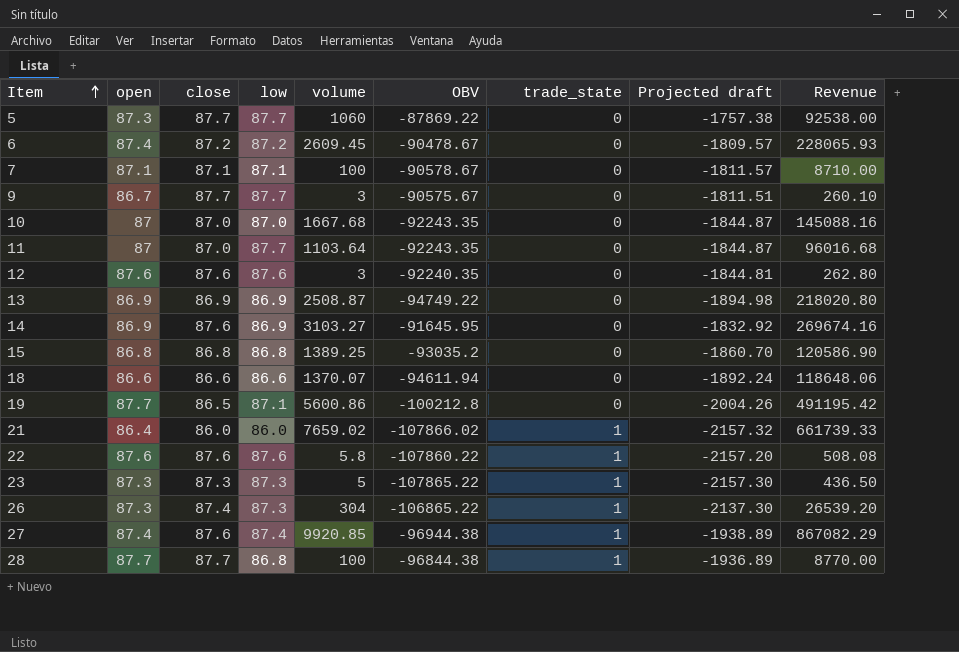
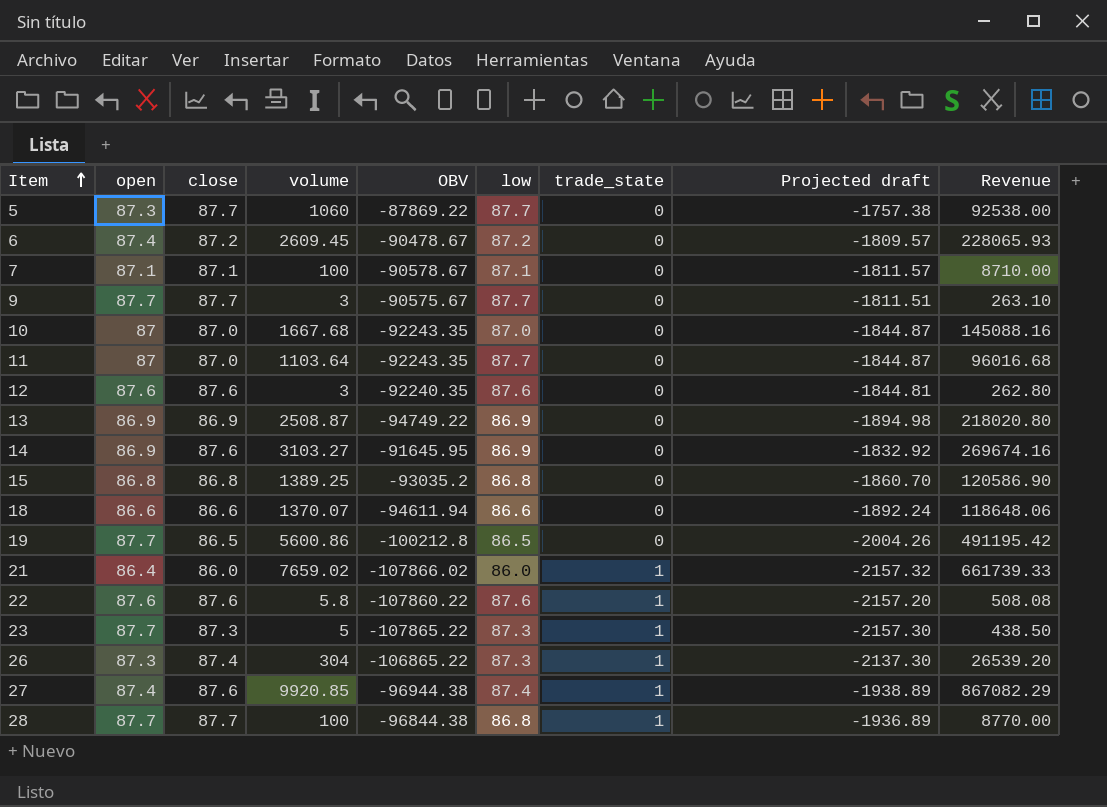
column low | position: 4 -> 6
9 | open: 86.7 -> 87.7
9 | Revenue: 260.10 -> 263.10
19 | low: 87.1 -> 86.5
23 | open: 87.3 -> 87.7
23 | Revenue: 436.50 -> 438.50

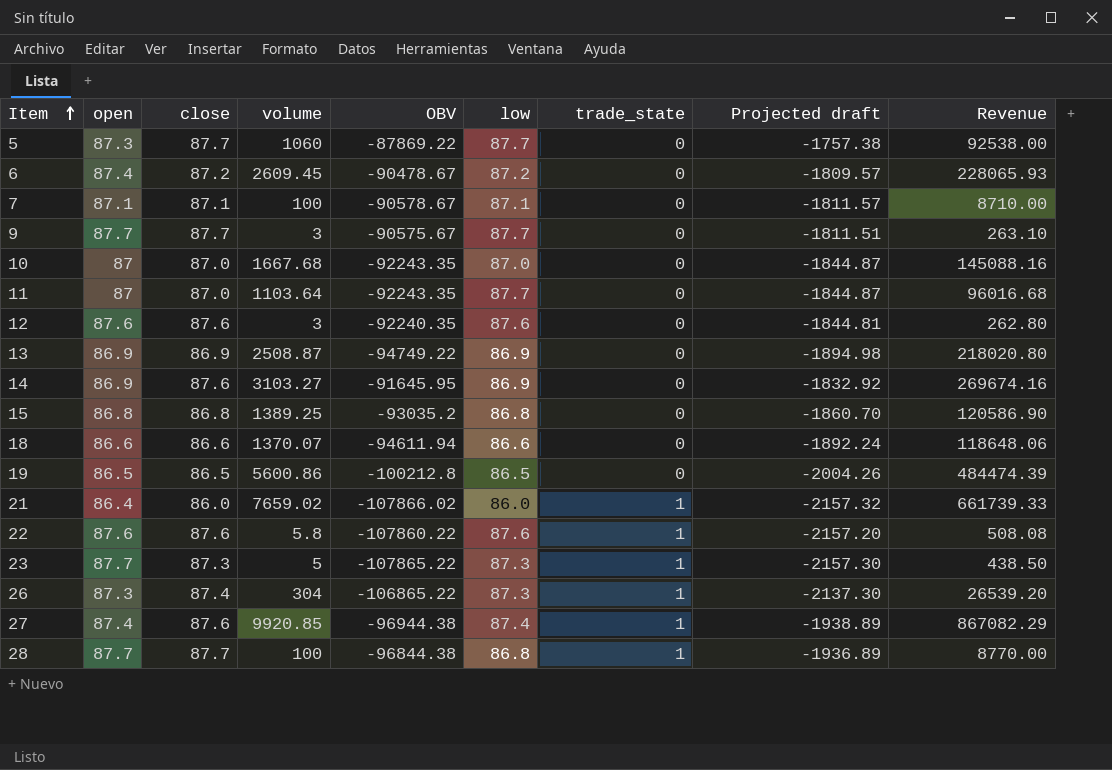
19 | open: 87.7 -> 86.5
19 | Revenue: 491195.42 -> 484474.39

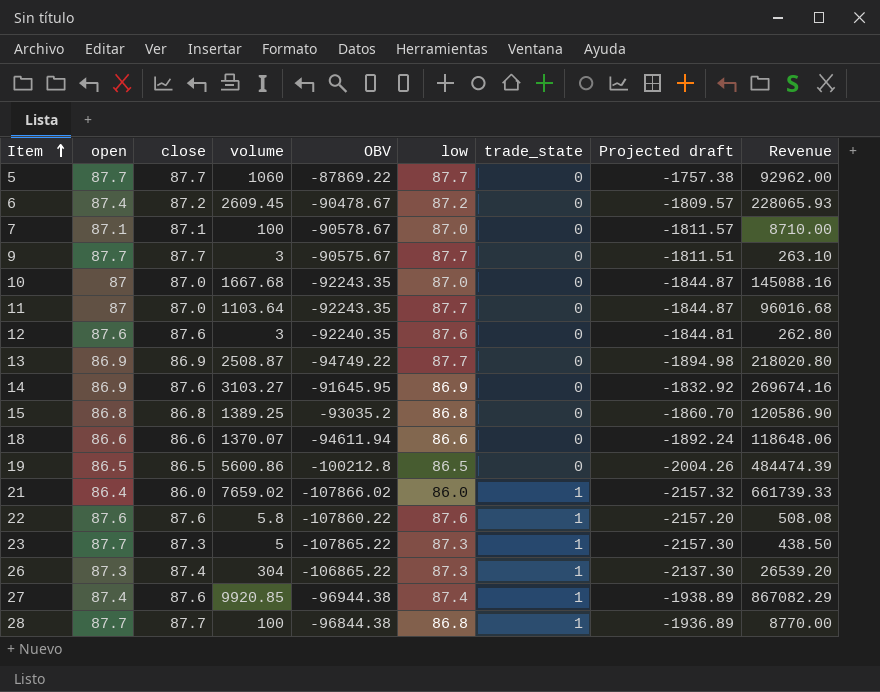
5 | open: 87.3 -> 87.7
5 | Revenue: 92538.00 -> 92962.00
7 | low: 87.1 -> 87.0
13 | low: 86.9 -> 87.7

